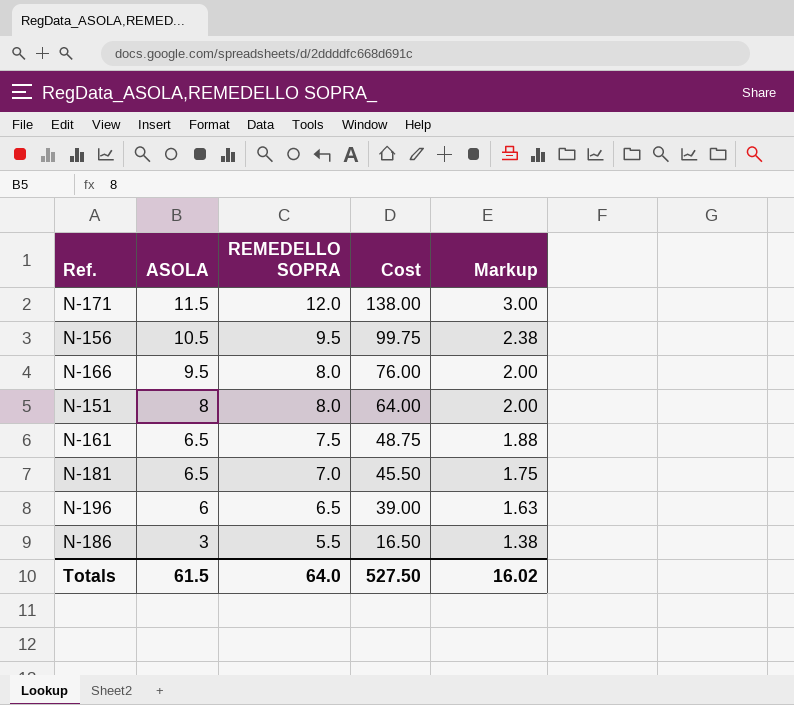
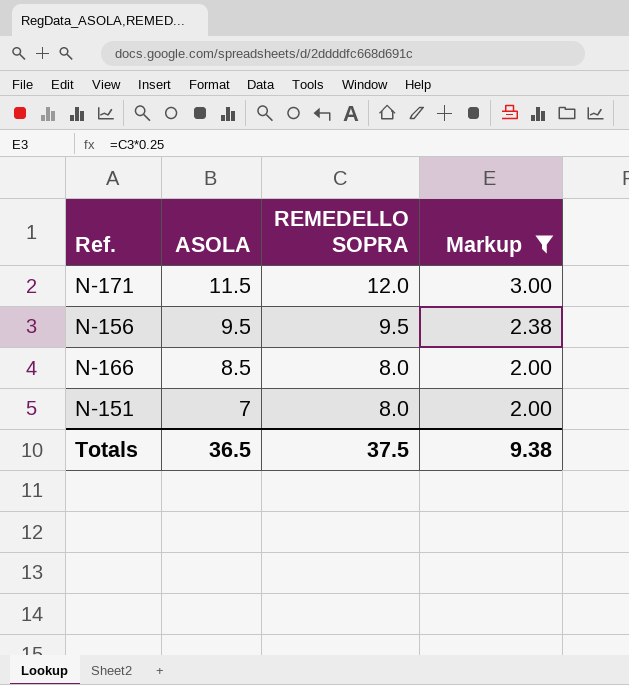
filter: none -> Markup >= 2.00
column Cost | formula: [ASOLA] * [REMEDELLO SOPRA] -> none
N-156 | ASOLA: 10.5 -> 9.5
N-166 | ASOLA: 9.5 -> 8.5
N-151 | ASOLA: 8 -> 7
Totals | ASOLA: 61.5 -> 36.5
Totals | REMEDELLO SOPRA: 64.0 -> 37.5
Totals | Markup: 16.02 -> 9.38

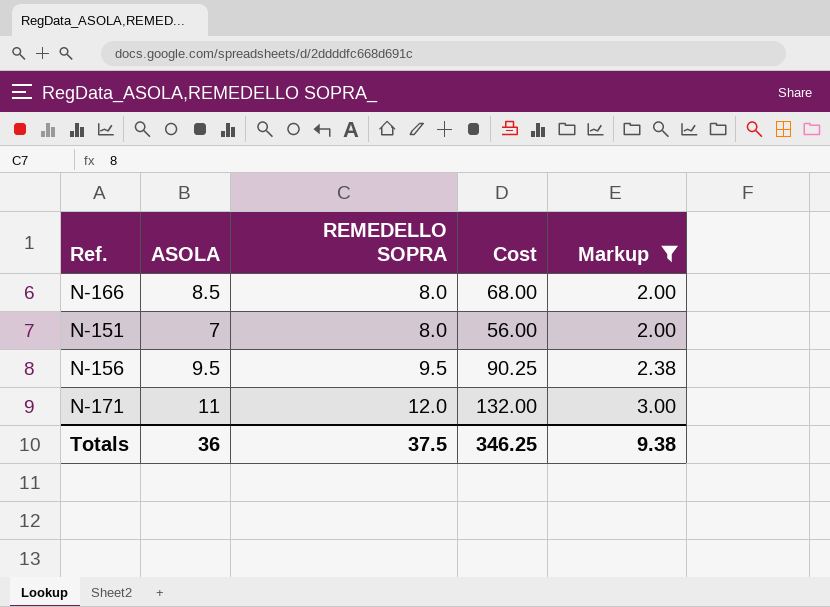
row order: ASOLA descending -> REMEDELLO SOPRA ascending
column Cost | formula: none -> [ASOLA] * [REMEDELLO SOPRA]
N-171 | ASOLA: 11.5 -> 11
Totals | ASOLA: 36.5 -> 36

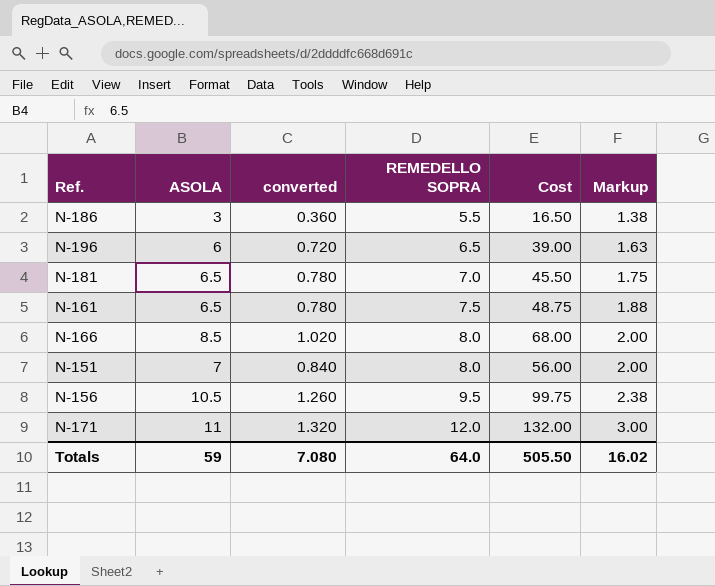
filter: Markup >= 2.00 -> none
column converted | formula: none -> [ASOLA] * 0.12
N-156 | ASOLA: 9.5 -> 10.5
N-156 | Cost: 90.25 -> 99.75
Totals | ASOLA: 36 -> 59
Totals | REMEDELLO SOPRA: 37.5 -> 64.0
Totals | Cost: 346.25 -> 505.50
Totals | Markup: 9.38 -> 16.02

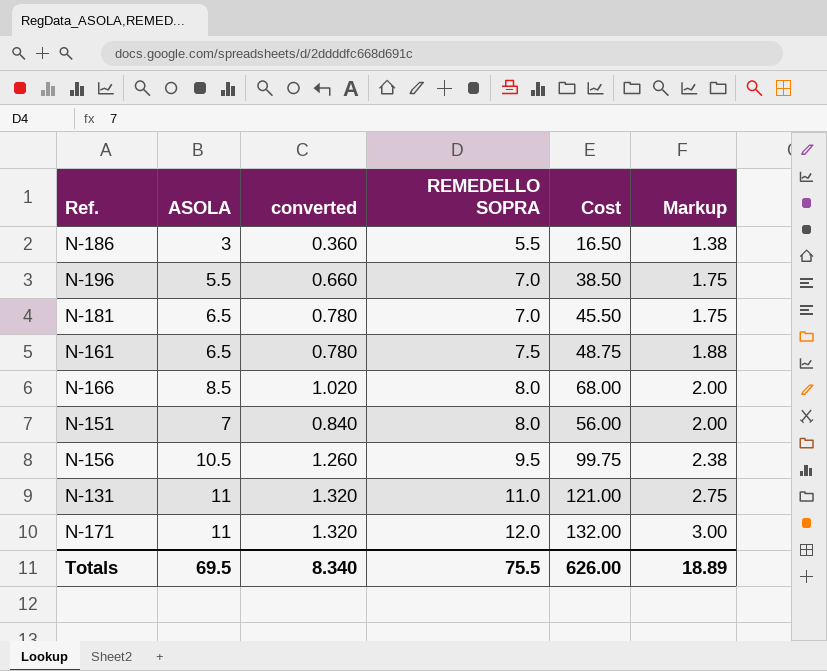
N-196 | ASOLA: 6 -> 5.5
N-196 | converted: 0.720 -> 0.660
N-196 | REMEDELLO SOPRA: 6.5 -> 7.0
N-196 | Cost: 39.00 -> 38.50
N-196 | Markup: 1.63 -> 1.75
row N-131: none -> 11 | 1.320 | 11.0 | 121.00 | 2.75
Totals | ASOLA: 59 -> 69.5
Totals | converted: 7.080 -> 8.340
Totals | REMEDELLO SOPRA: 64.0 -> 75.5
Totals | Cost: 505.50 -> 626.00
Totals | Markup: 16.02 -> 18.89

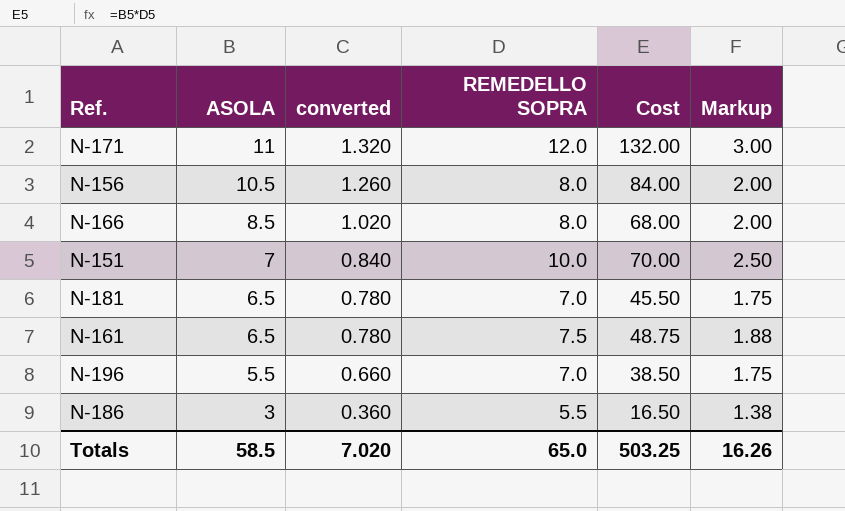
row order: REMEDELLO SOPRA ascending -> ASOLA descending
row N-131: 11 | 1.320 | 11.0 | 121.00 | 2.75 -> none
N-156 | REMEDELLO SOPRA: 9.5 -> 8.0
N-156 | Cost: 99.75 -> 84.00
N-156 | Markup: 2.38 -> 2.00
N-151 | REMEDELLO SOPRA: 8.0 -> 10.0
N-151 | Cost: 56.00 -> 70.00
N-151 | Markup: 2.00 -> 2.50
Totals | ASOLA: 69.5 -> 58.5
Totals | converted: 8.340 -> 7.020
Totals | REMEDELLO SOPRA: 75.5 -> 65.0
Totals | Cost: 626.00 -> 503.25
Totals | Markup: 18.89 -> 16.26

